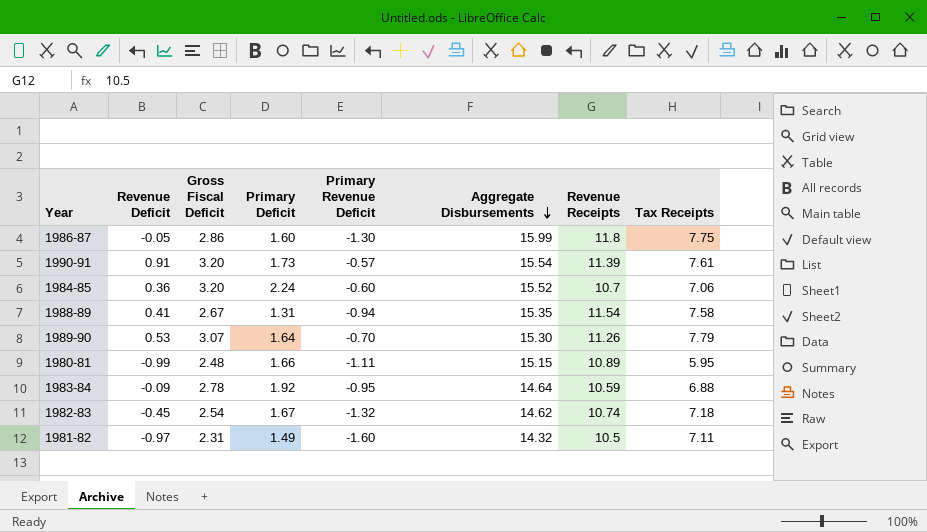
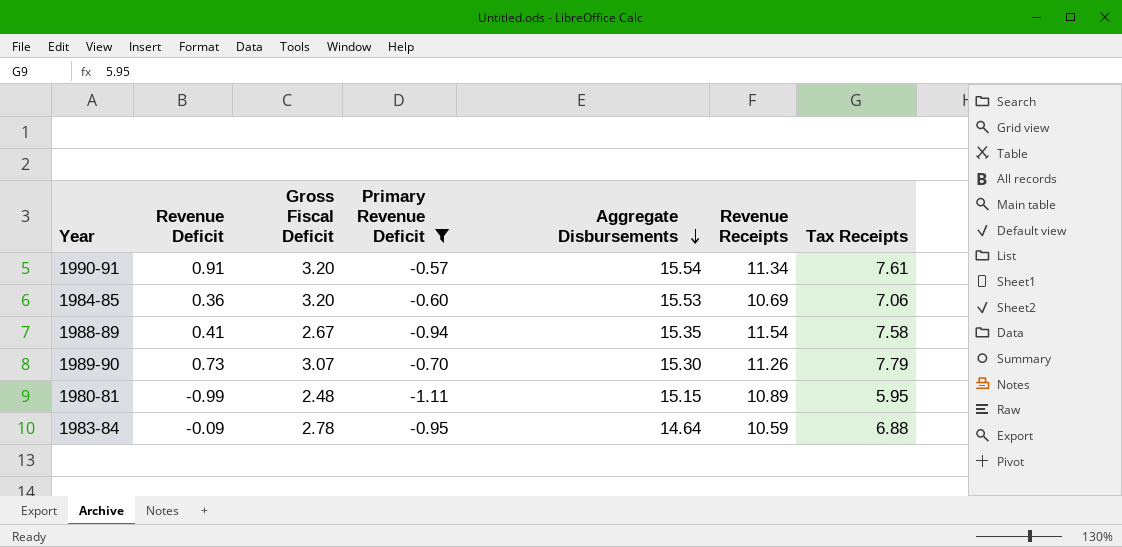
filter: none -> Primary Revenue Deficit >= -1.11
column Primary Deficit | position: 4 -> none
1990-91 | Revenue Receipts: 11.39 -> 11.34
1984-85 | Aggregate Disbursements: 15.52 -> 15.53
1984-85 | Revenue Receipts: 10.7 -> 10.69
1989-90 | Revenue Deficit: 0.53 -> 0.73

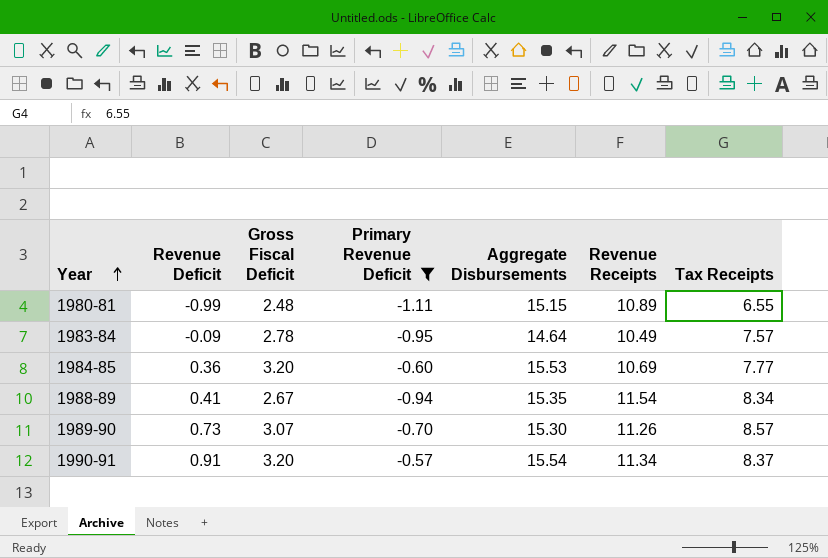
row order: Aggregate Disbursements descending -> Year ascending
1980-81 | Tax Receipts: 5.95 -> 6.55
1983-84 | Revenue Receipts: 10.59 -> 10.49
1983-84 | Tax Receipts: 6.88 -> 7.57
1984-85 | Tax Receipts: 7.06 -> 7.77
1988-89 | Tax Receipts: 7.58 -> 8.34
1989-90 | Tax Receipts: 7.79 -> 8.57
1990-91 | Tax Receipts: 7.61 -> 8.37

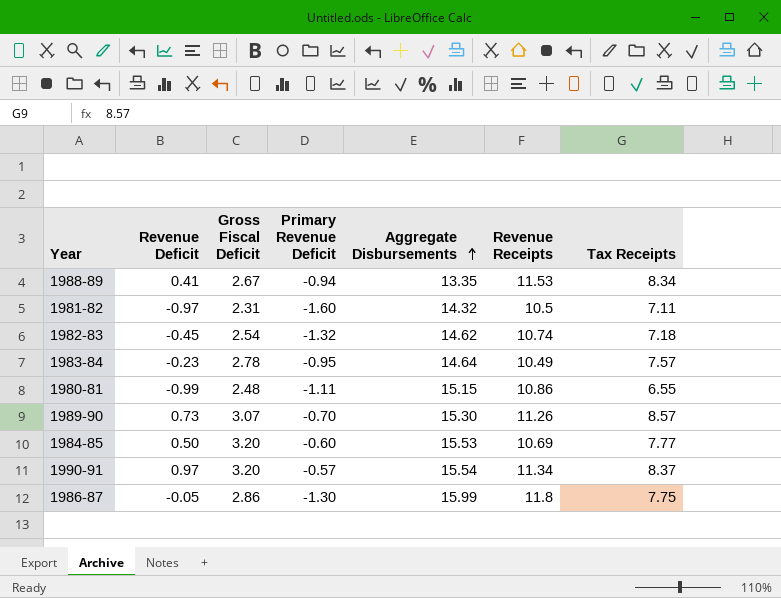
filter: Primary Revenue Deficit >= -1.11 -> none
row order: Year ascending -> Aggregate Disbursements ascending
1988-89 | Aggregate Disbursements: 15.35 -> 13.35
1988-89 | Revenue Receipts: 11.54 -> 11.53
1983-84 | Revenue Deficit: -0.09 -> -0.23
1980-81 | Revenue Receipts: 10.89 -> 10.86
1984-85 | Revenue Deficit: 0.36 -> 0.50
1990-91 | Revenue Deficit: 0.91 -> 0.97

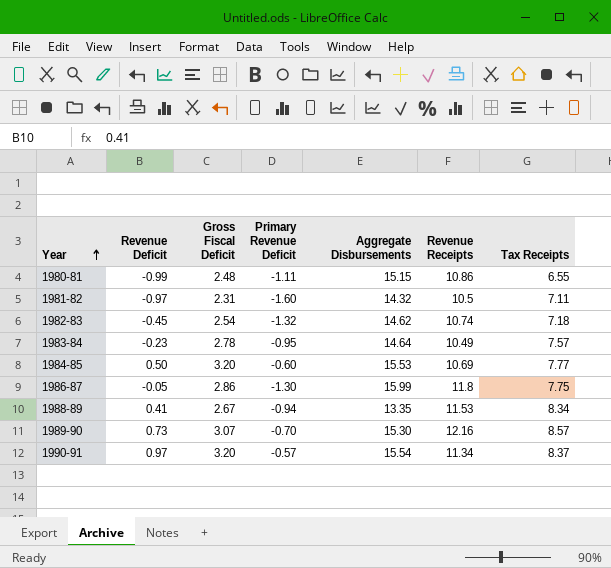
row order: Aggregate Disbursements ascending -> Year ascending
1989-90 | Revenue Receipts: 11.26 -> 12.16

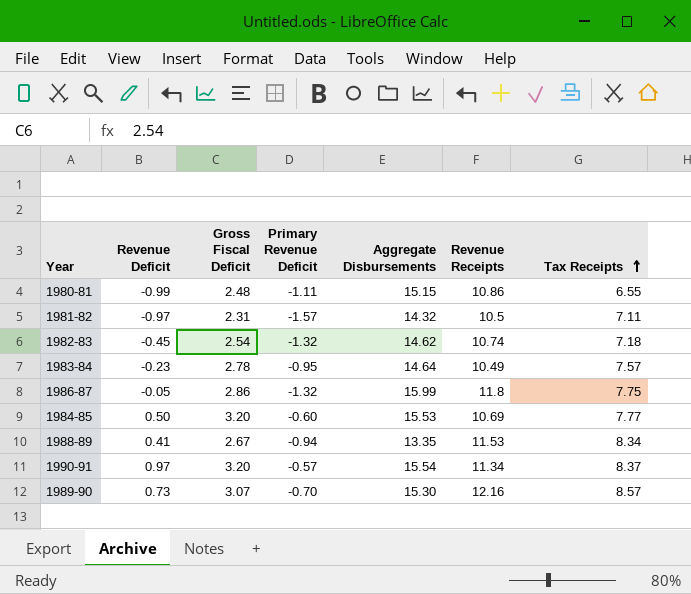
row order: Year ascending -> Tax Receipts ascending
1981-82 | Primary Revenue Deficit: -1.60 -> -1.57
1986-87 | Primary Revenue Deficit: -1.30 -> -1.32

